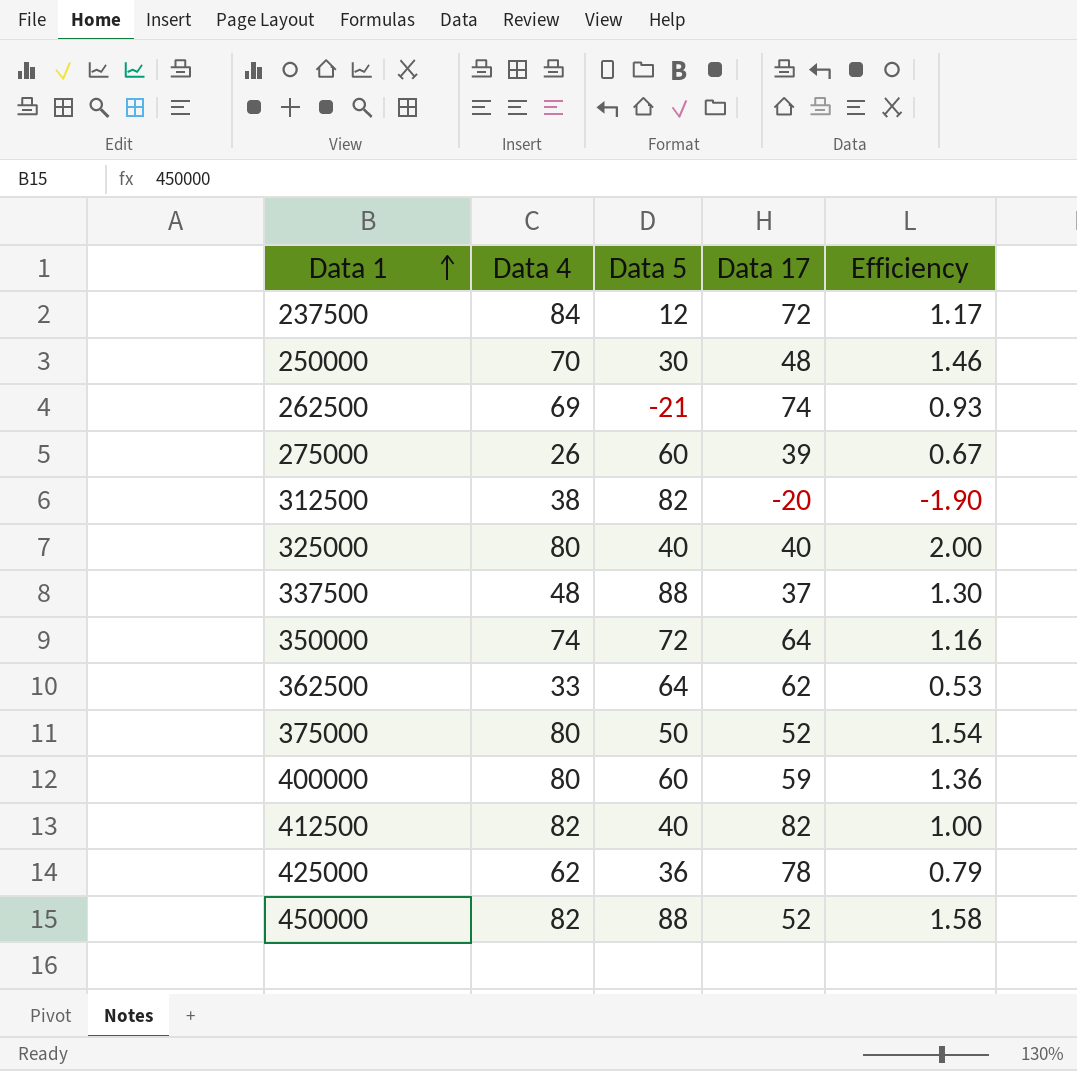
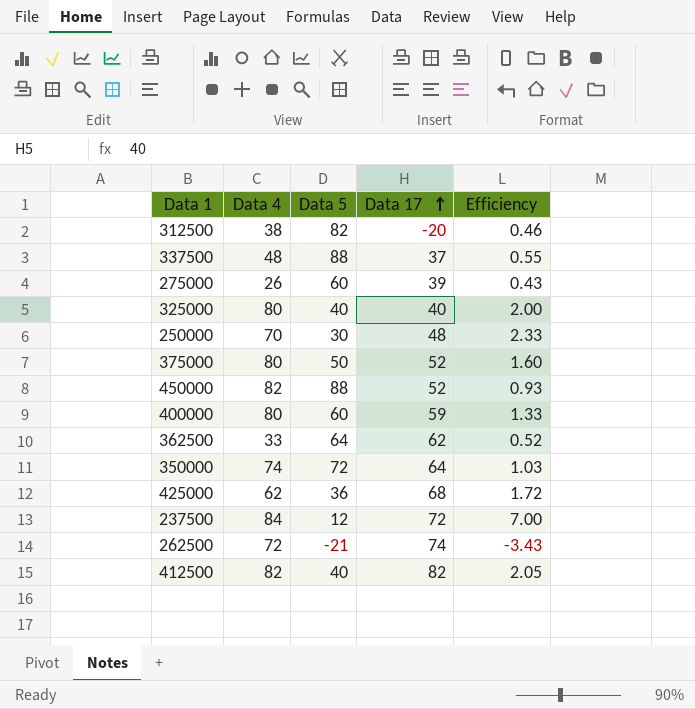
row order: Data 1 ascending -> Data 17 ascending
column Efficiency | formula: [Data 4] / [Data 17] -> [Data 4] / [Data 5]
425000 | Data 17: 78 -> 68
262500 | Data 4: 69 -> 72

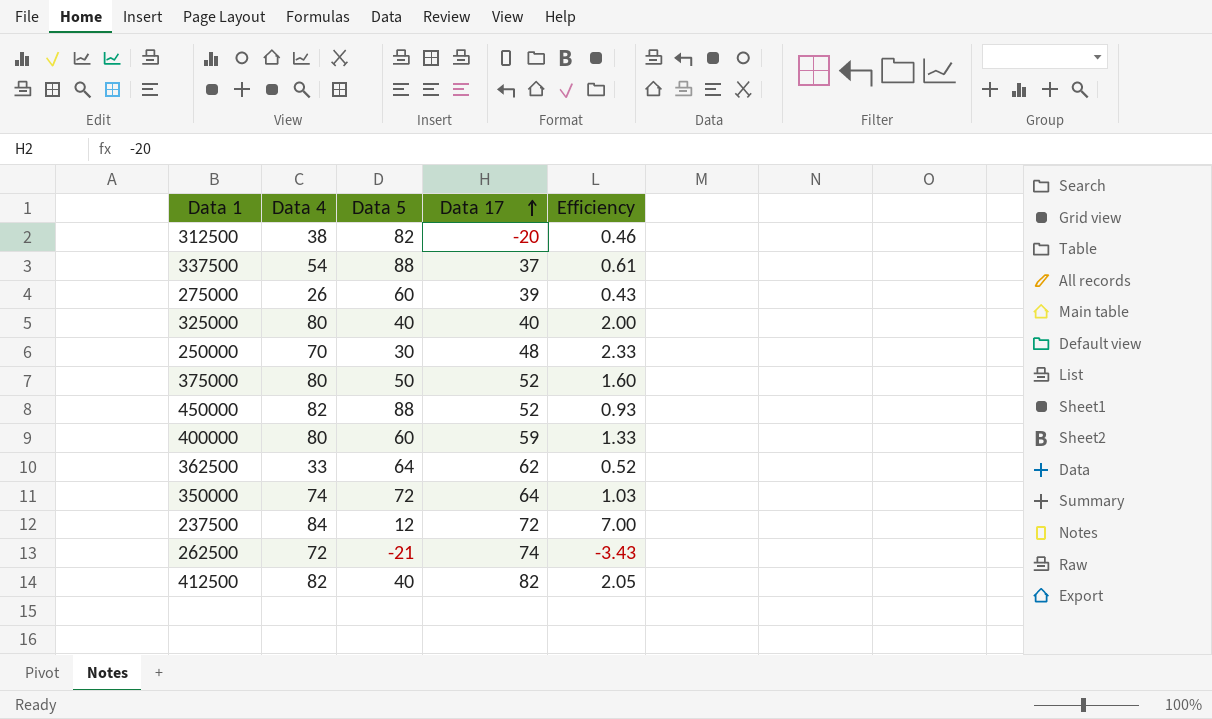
row 425000: 62 | 36 | 68 | 1.72 -> none
337500 | Data 4: 48 -> 54
337500 | Efficiency: 0.55 -> 0.61

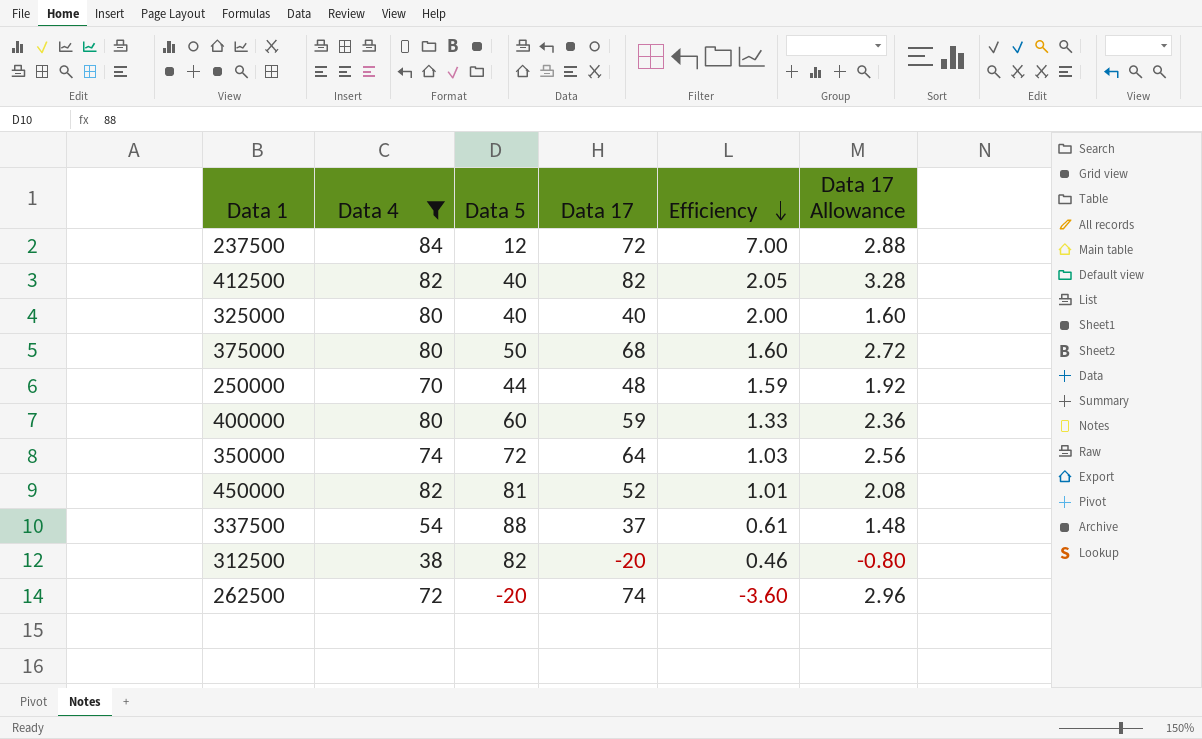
filter: none -> Data 4 >= 38
row order: Data 17 ascending -> Efficiency descending
column Data 17 Allowance | formula: none -> [Data 17] * 0.04
375000 | Data 17: 52 -> 68
250000 | Data 5: 30 -> 44
250000 | Efficiency: 2.33 -> 1.59
450000 | Data 5: 88 -> 81
450000 | Efficiency: 0.93 -> 1.01
262500 | Data 5: -21 -> -20
262500 | Efficiency: -3.43 -> -3.60

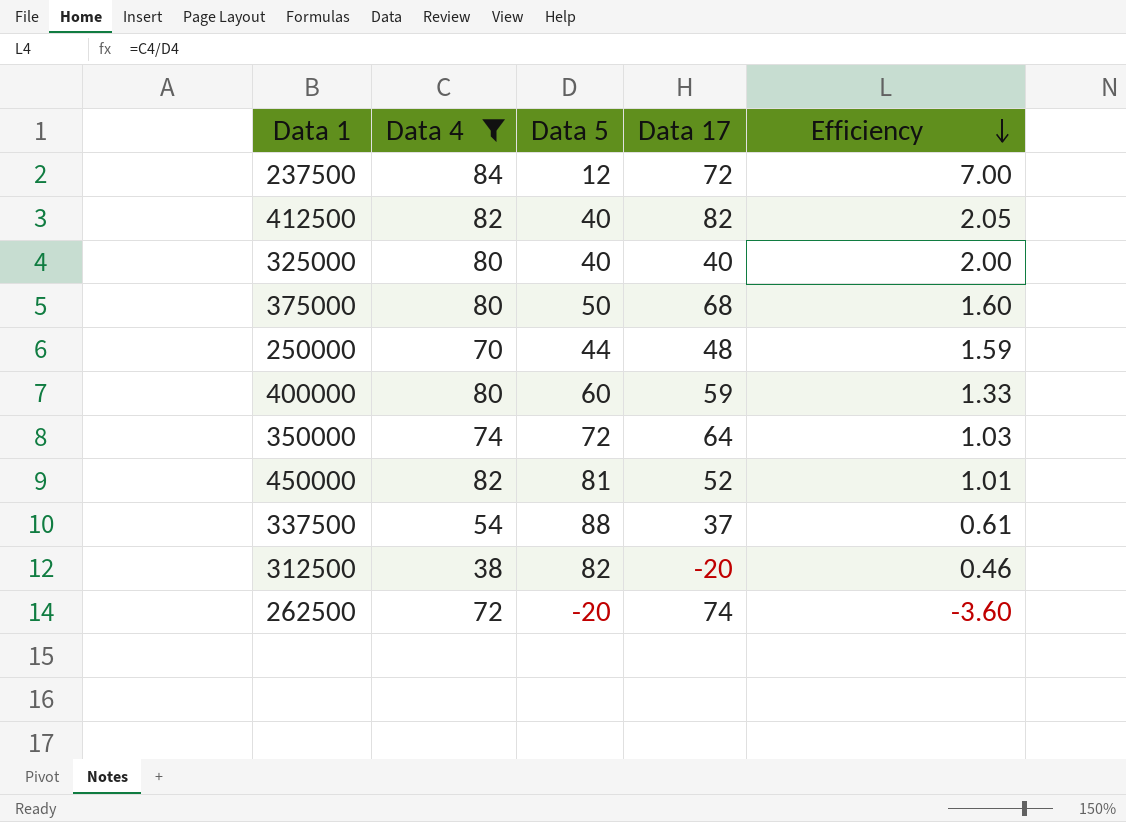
column Data 17 Allowance | formula: [Data 17] * 0.04 -> none

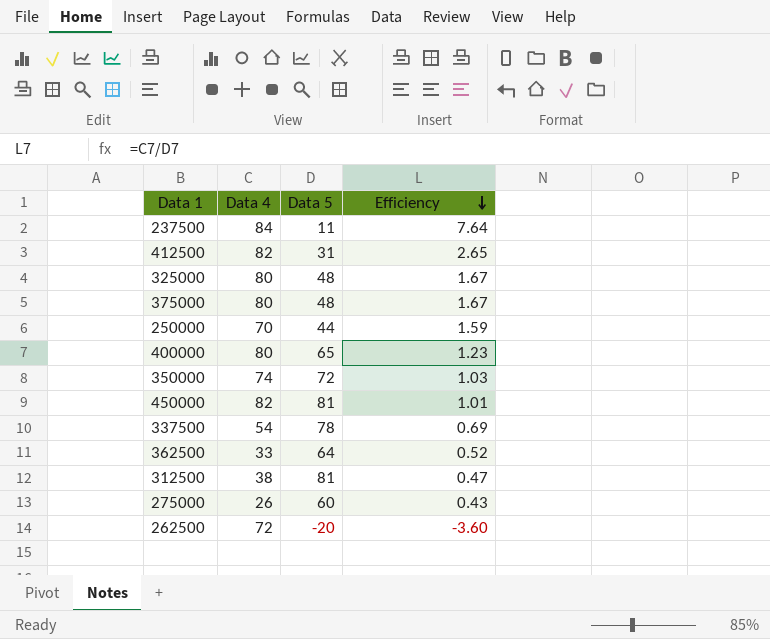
filter: Data 4 >= 38 -> none
column Data 17 | position: 4 -> none
237500 | Data 5: 12 -> 11
237500 | Efficiency: 7.00 -> 7.64
412500 | Data 5: 40 -> 31
412500 | Efficiency: 2.05 -> 2.65
325000 | Data 5: 40 -> 48
325000 | Efficiency: 2.00 -> 1.67
375000 | Data 5: 50 -> 48
375000 | Efficiency: 1.60 -> 1.67
400000 | Data 5: 60 -> 65
400000 | Efficiency: 1.33 -> 1.23
337500 | Data 5: 88 -> 78
337500 | Efficiency: 0.61 -> 0.69
312500 | Data 5: 82 -> 81
312500 | Efficiency: 0.46 -> 0.47

